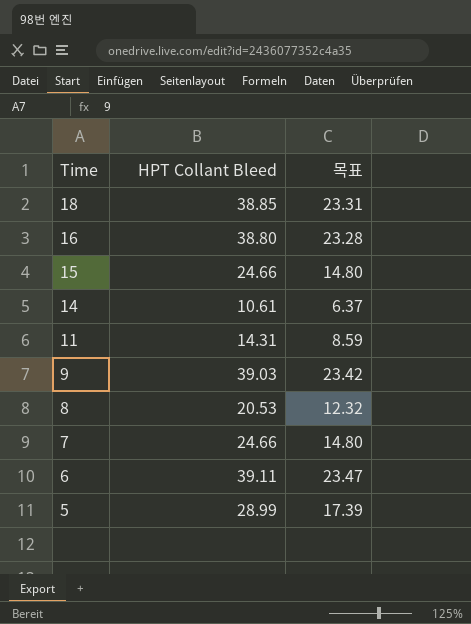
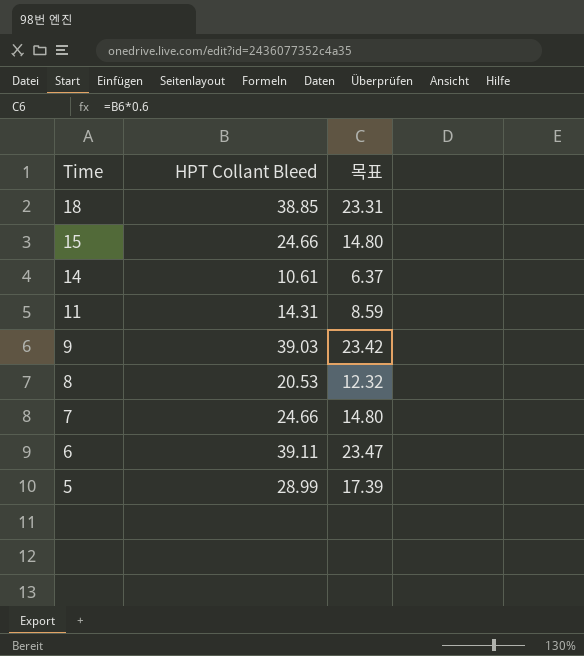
row 16: 38.80 | 23.28 -> none

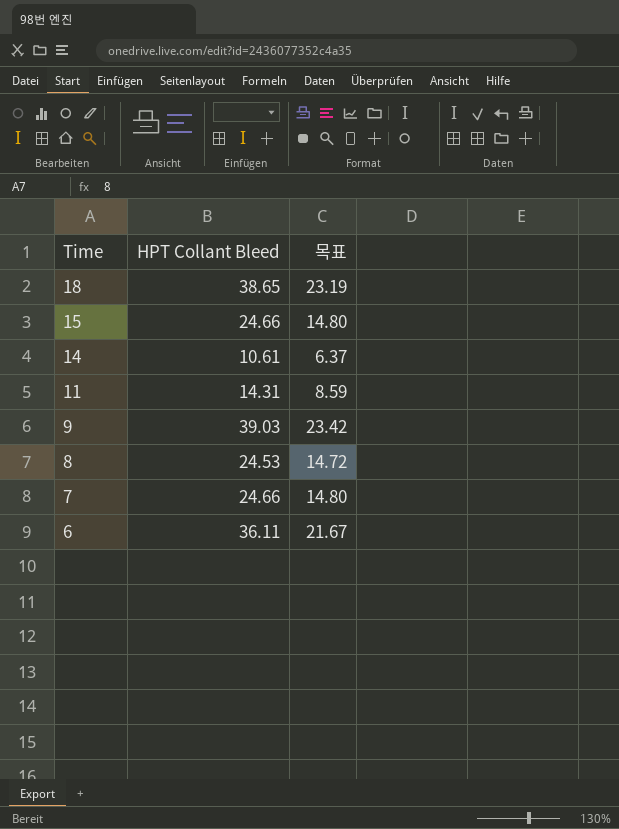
row 5: 28.99 | 17.39 -> none
18 | HPT Collant Bleed: 38.85 -> 38.65
18 | 목표: 23.31 -> 23.19
8 | HPT Collant Bleed: 20.53 -> 24.53
8 | 목표: 12.32 -> 14.72
6 | HPT Collant Bleed: 39.11 -> 36.11
6 | 목표: 23.47 -> 21.67

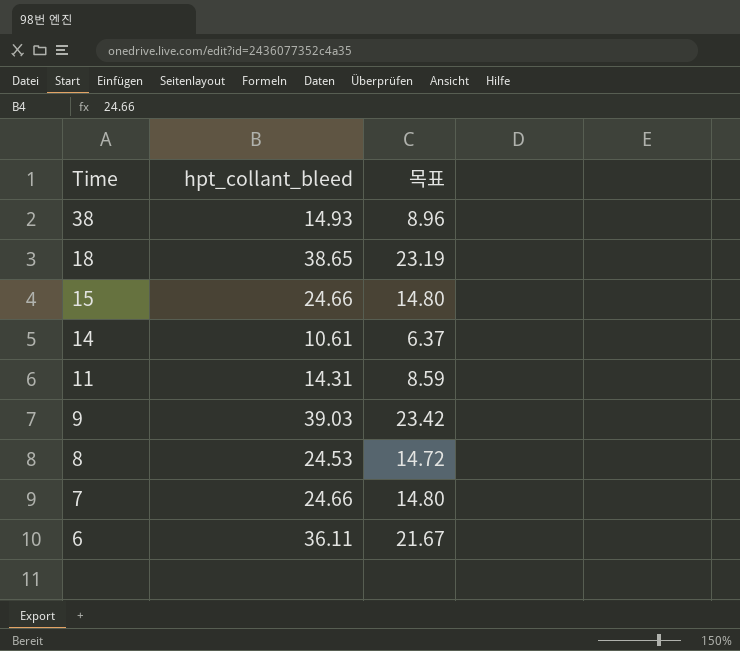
column name: HPT Collant Bleed -> hpt_collant_bleed
row 38: none -> 14.93 | 8.96

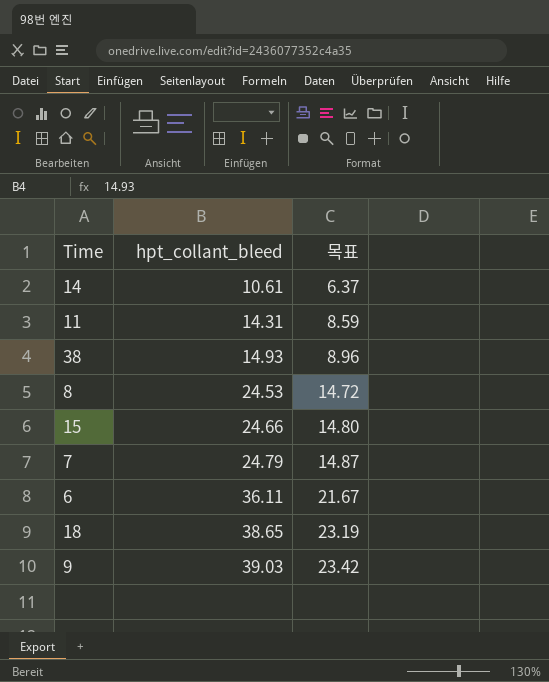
row order: Time descending -> hpt_collant_bleed ascending
7 | hpt_collant_bleed: 24.66 -> 24.79
7 | 목표: 14.80 -> 14.87

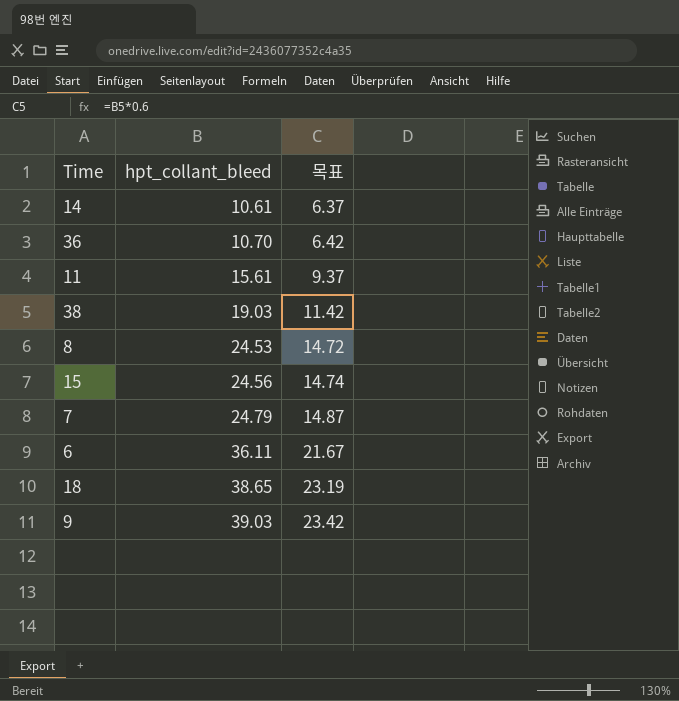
row 36: none -> 10.70 | 6.42
11 | hpt_collant_bleed: 14.31 -> 15.61
11 | 목표: 8.59 -> 9.37
38 | hpt_collant_bleed: 14.93 -> 19.03
38 | 목표: 8.96 -> 11.42
15 | hpt_collant_bleed: 24.66 -> 24.56
15 | 목표: 14.80 -> 14.74

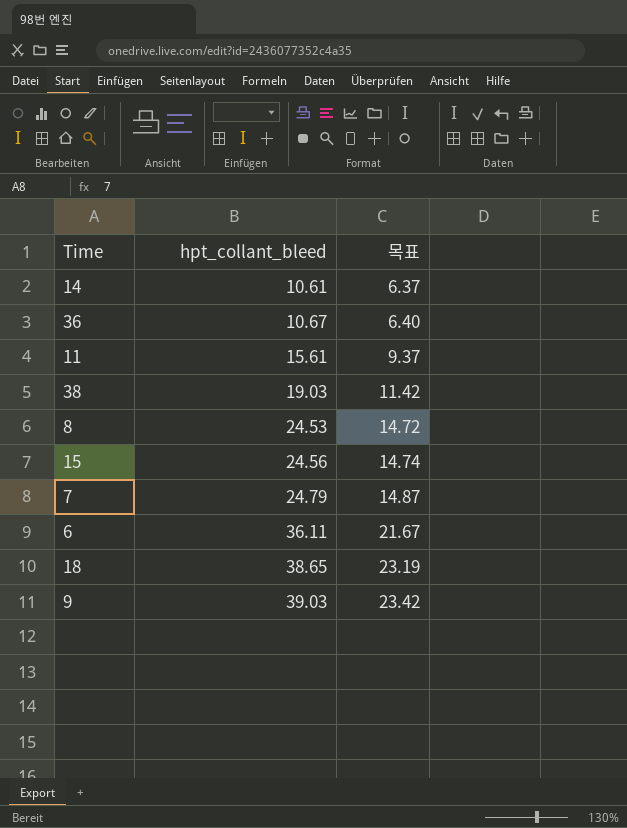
36 | hpt_collant_bleed: 10.70 -> 10.67
36 | 목표: 6.42 -> 6.40

